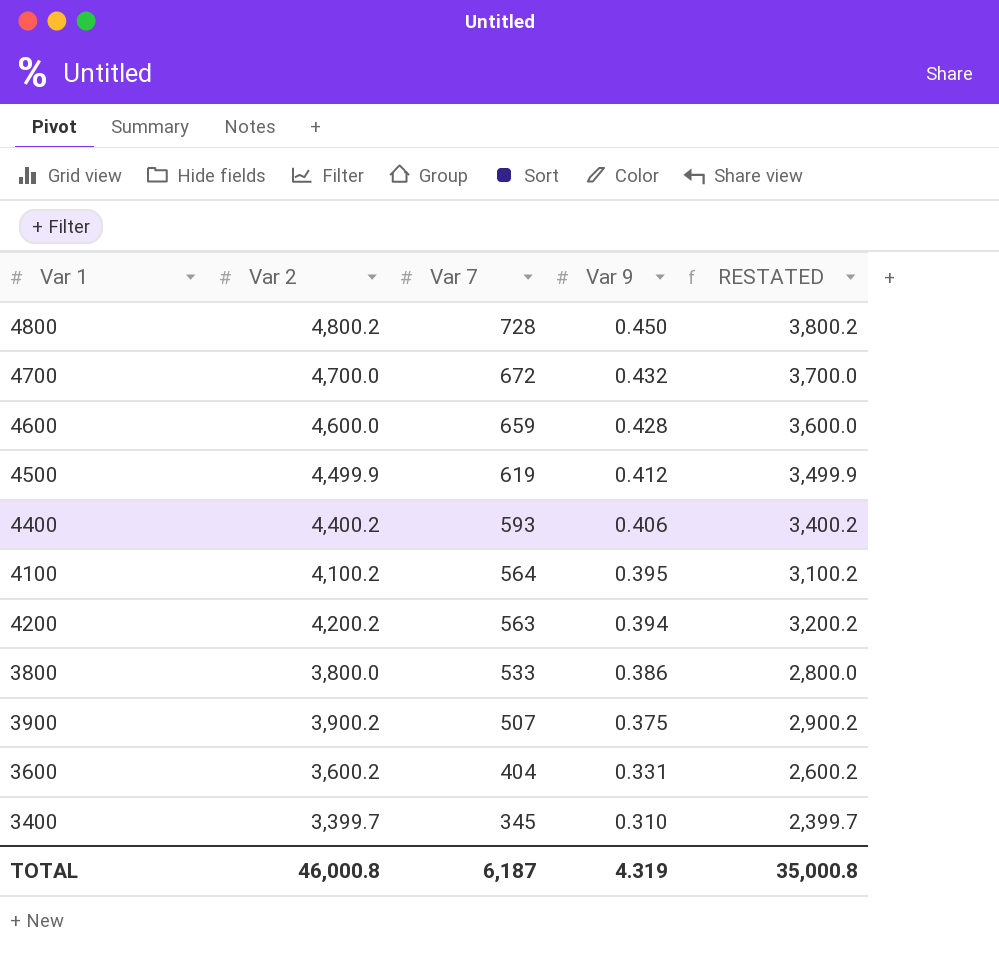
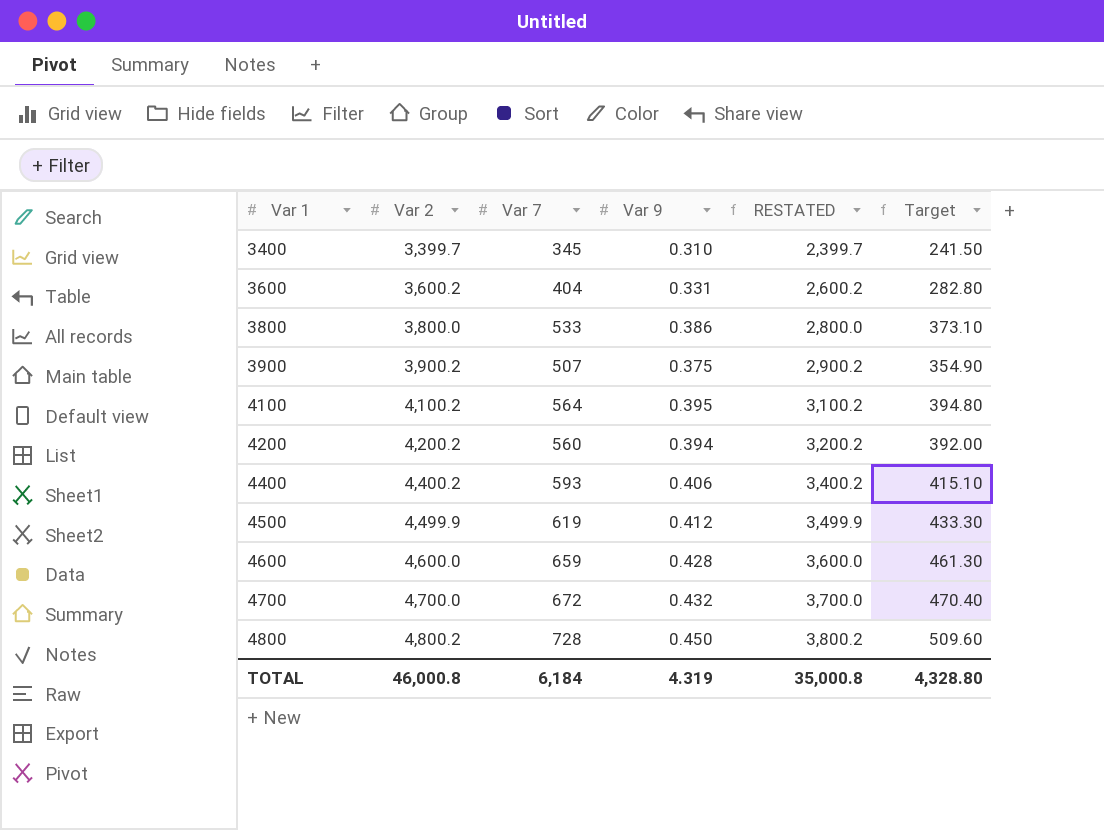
row order: Var 7 descending -> Var 1 ascending
column Target | formula: none -> [Var 7] * 0.7
4200 | Var 7: 563 -> 560
TOTAL | Var 7: 6,187 -> 6,184

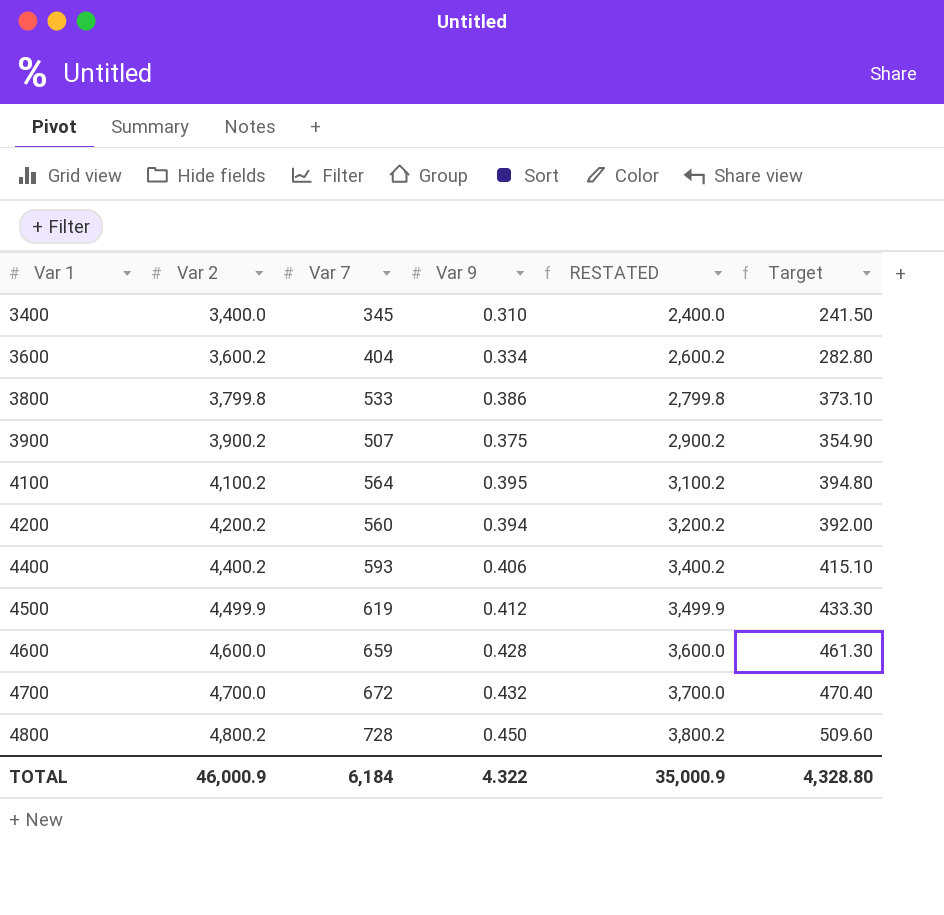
3400 | Var 2: 3,399.7 -> 3,400.0
3400 | RESTATED: 2,399.7 -> 2,400.0
3600 | Var 9: 0.331 -> 0.334
3800 | Var 2: 3,800.0 -> 3,799.8
3800 | RESTATED: 2,800.0 -> 2,799.8
TOTAL | Var 2: 46,000.8 -> 46,000.9
TOTAL | Var 9: 4.319 -> 4.322
TOTAL | RESTATED: 35,000.8 -> 35,000.9

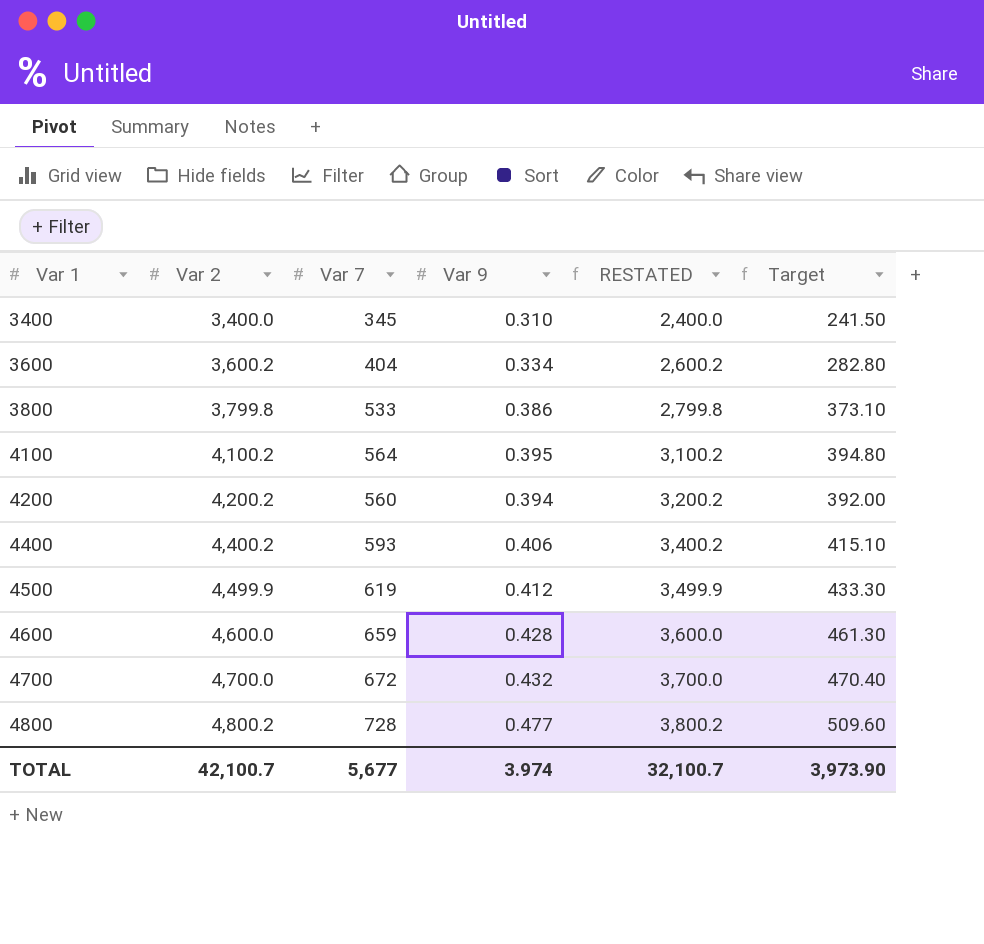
row 3900: 3,900.2 | 507 | 0.375 | 2,900.2 | 354.90 -> none
4800 | Var 9: 0.450 -> 0.477
TOTAL | Var 2: 46,000.9 -> 42,100.7
TOTAL | Var 7: 6,184 -> 5,677
TOTAL | Var 9: 4.322 -> 3.974
TOTAL | RESTATED: 35,000.9 -> 32,100.7
TOTAL | Target: 4,328.80 -> 3,973.90

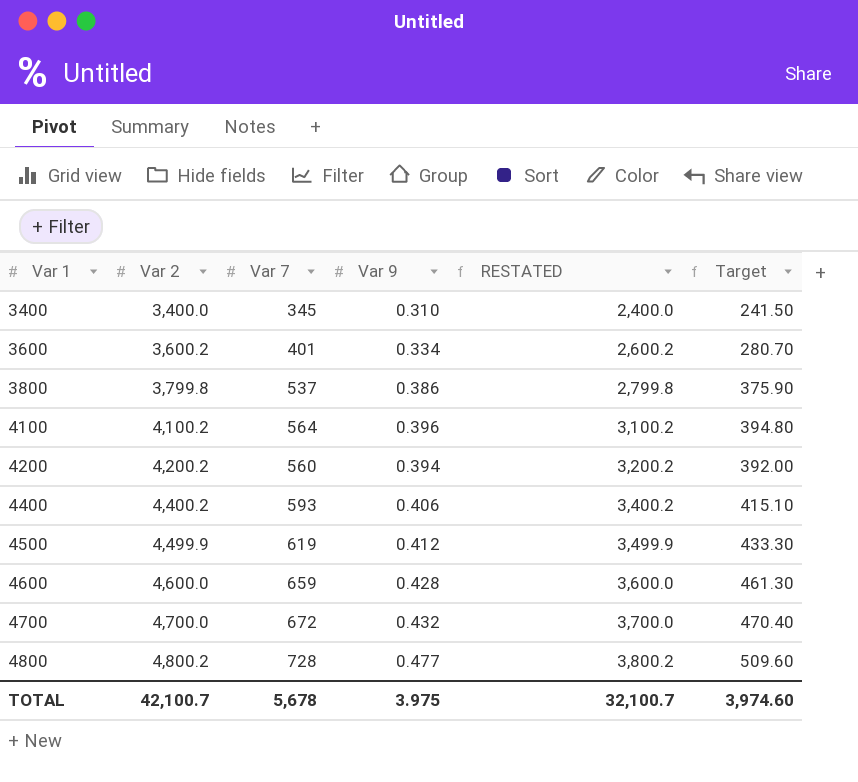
3600 | Var 7: 404 -> 401
3600 | Target: 282.80 -> 280.70
3800 | Var 7: 533 -> 537
3800 | Target: 373.10 -> 375.90
4100 | Var 9: 0.395 -> 0.396
TOTAL | Var 7: 5,677 -> 5,678
TOTAL | Var 9: 3.974 -> 3.975
TOTAL | Target: 3,973.90 -> 3,974.60

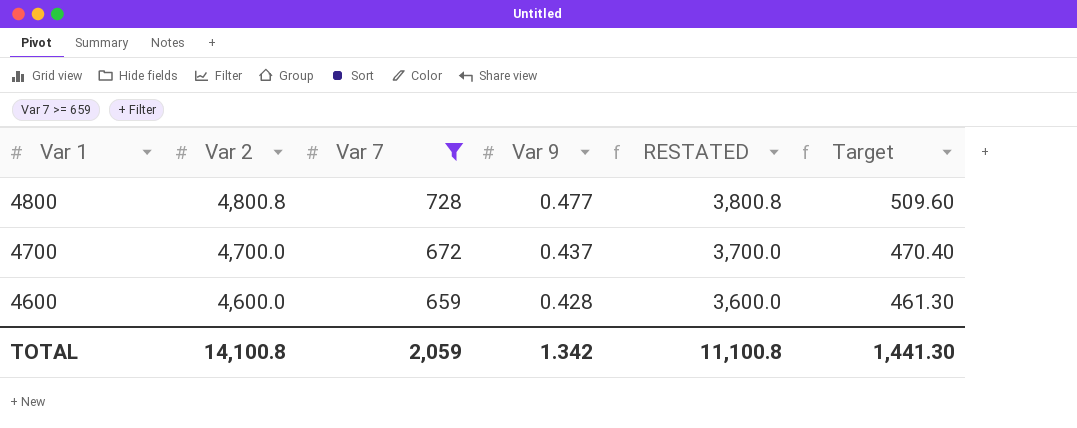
filter: none -> Var 7 >= 659
row order: Var 1 ascending -> Var 1 descending
4800 | Var 2: 4,800.2 -> 4,800.8
4800 | RESTATED: 3,800.2 -> 3,800.8
4700 | Var 9: 0.432 -> 0.437
TOTAL | Var 2: 42,100.7 -> 14,100.8
TOTAL | Var 7: 5,678 -> 2,059
TOTAL | Var 9: 3.975 -> 1.342
TOTAL | RESTATED: 32,100.7 -> 11,100.8
TOTAL | Target: 3,974.60 -> 1,441.30

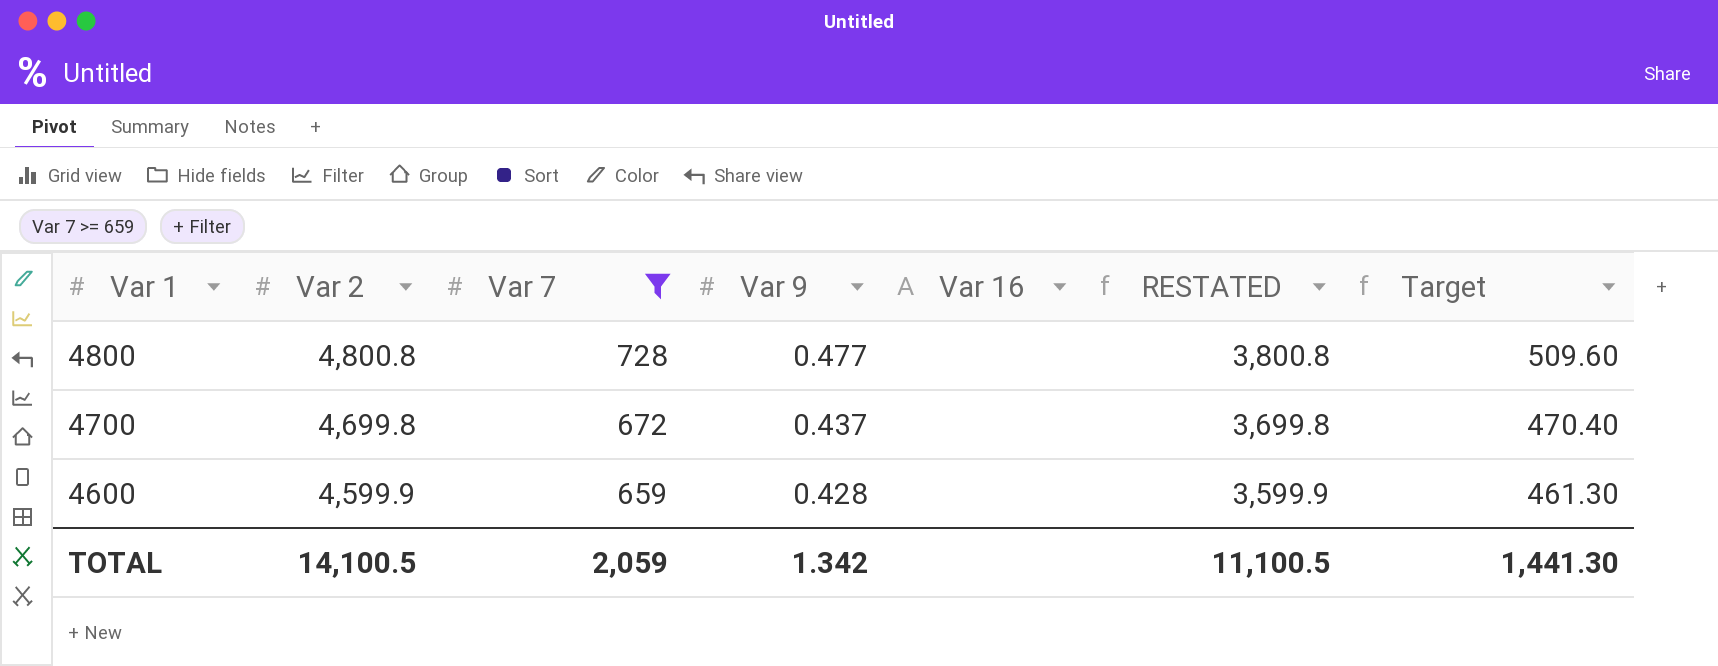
column Var 16 | position: none -> 5
4700 | Var 2: 4,700.0 -> 4,699.8
4700 | RESTATED: 3,700.0 -> 3,699.8
4600 | Var 2: 4,600.0 -> 4,599.9
4600 | RESTATED: 3,600.0 -> 3,599.9
TOTAL | Var 2: 14,100.8 -> 14,100.5
TOTAL | RESTATED: 11,100.8 -> 11,100.5

